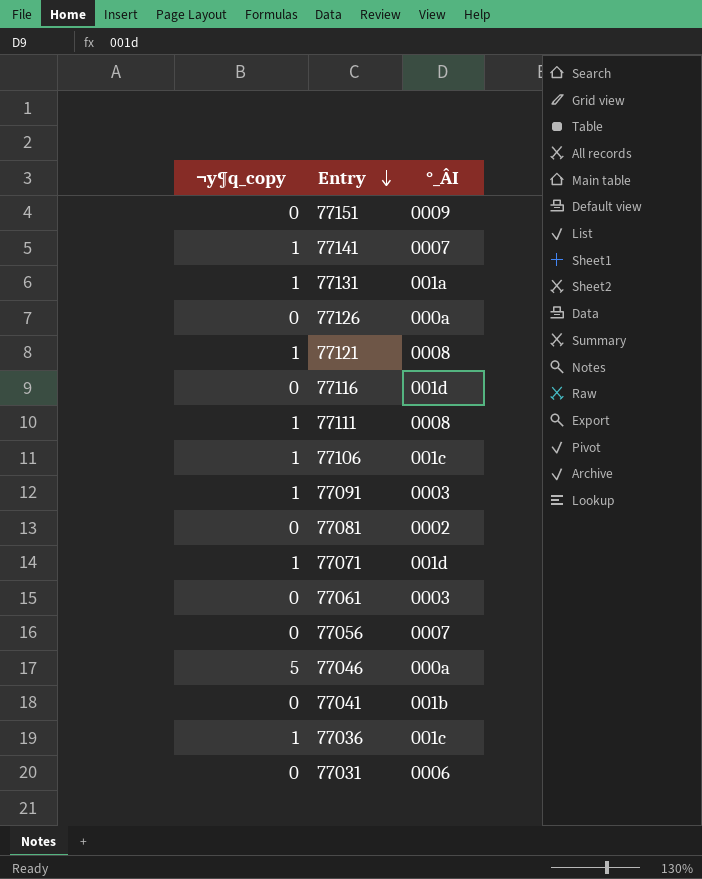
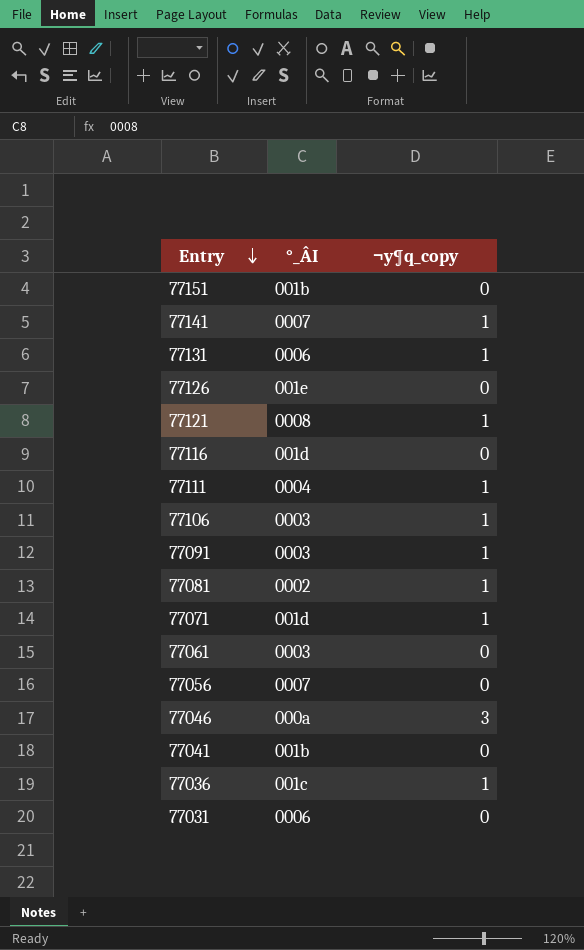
column ¬y¶q_copy | position: 1 -> 3
77151 | °_ÂI: 0009 -> 001b
77131 | °_ÂI: 001a -> 0006
77126 | °_ÂI: 000a -> 001e
77111 | °_ÂI: 0008 -> 0004
77106 | °_ÂI: 001c -> 0003
77081 | ¬y¶q_copy: 0 -> 1
77046 | ¬y¶q_copy: 5 -> 3

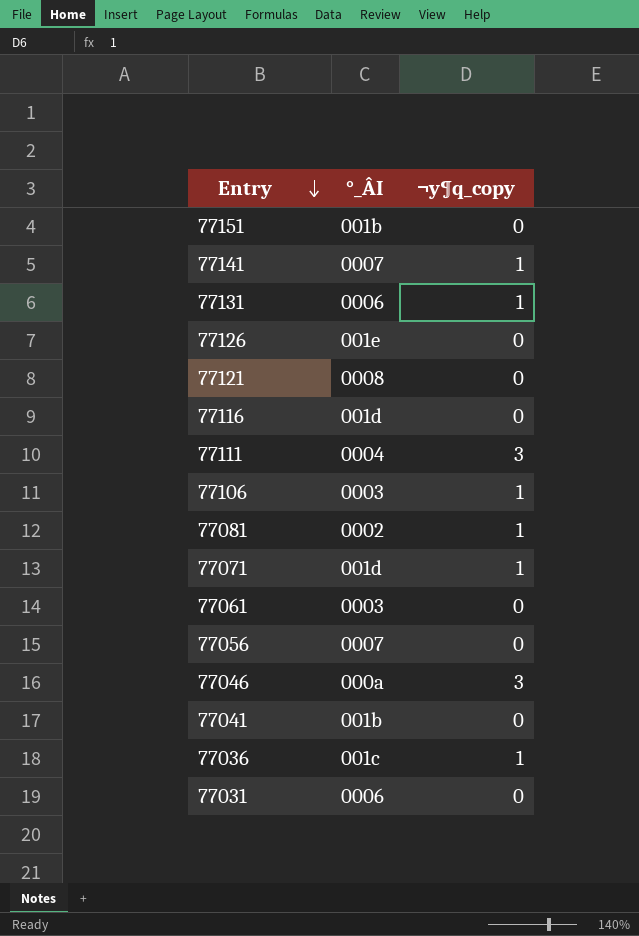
row 77091: 0003 | 1 -> none
77121 | ¬y¶q_copy: 1 -> 0
77111 | ¬y¶q_copy: 1 -> 3

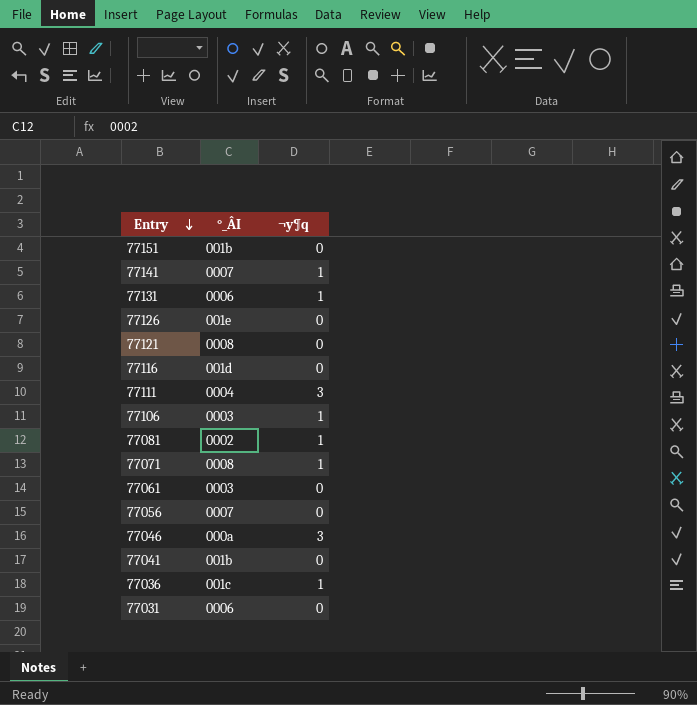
column name: ¬y¶q_copy -> ¬y¶q
77071 | °_ÂI: 001d -> 0008

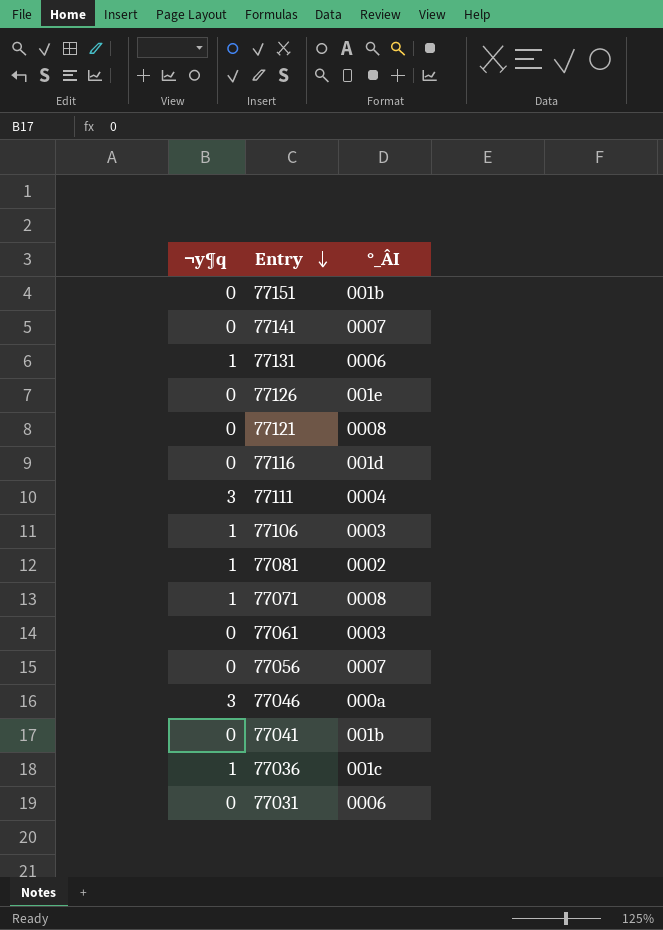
column ¬y¶q | position: 3 -> 1
77141 | ¬y¶q: 1 -> 0

